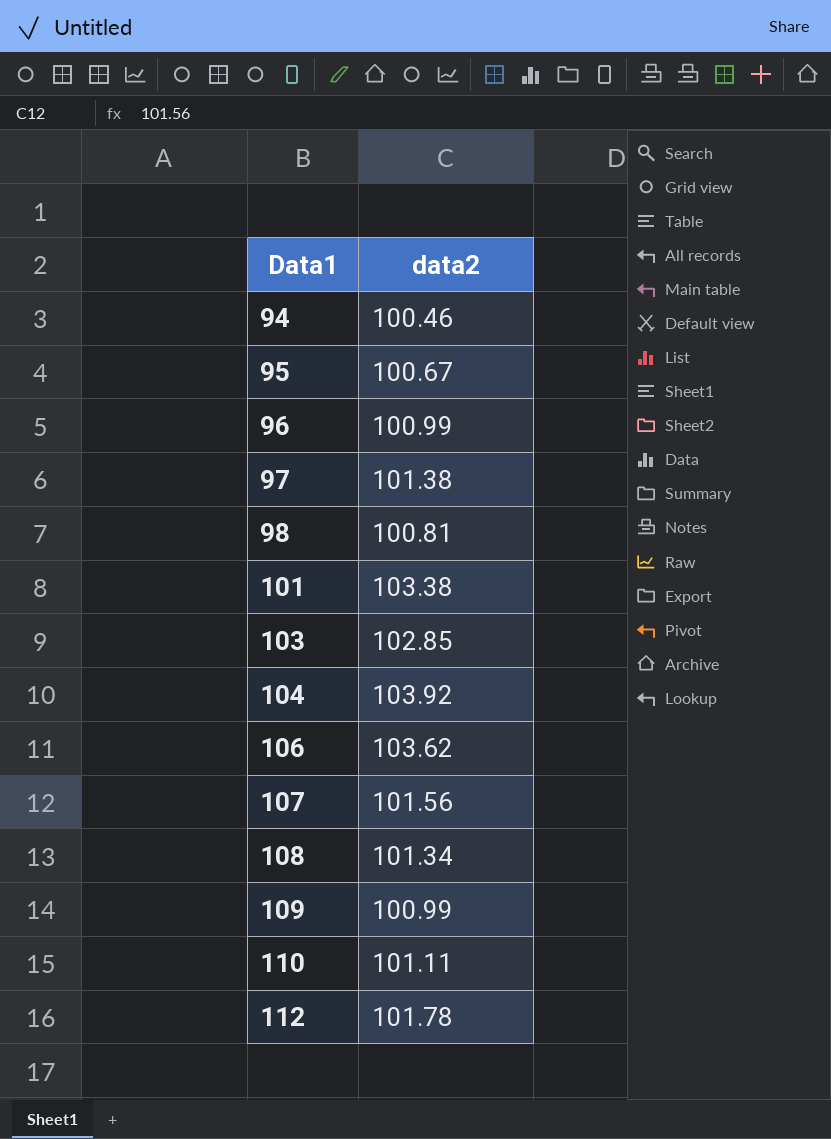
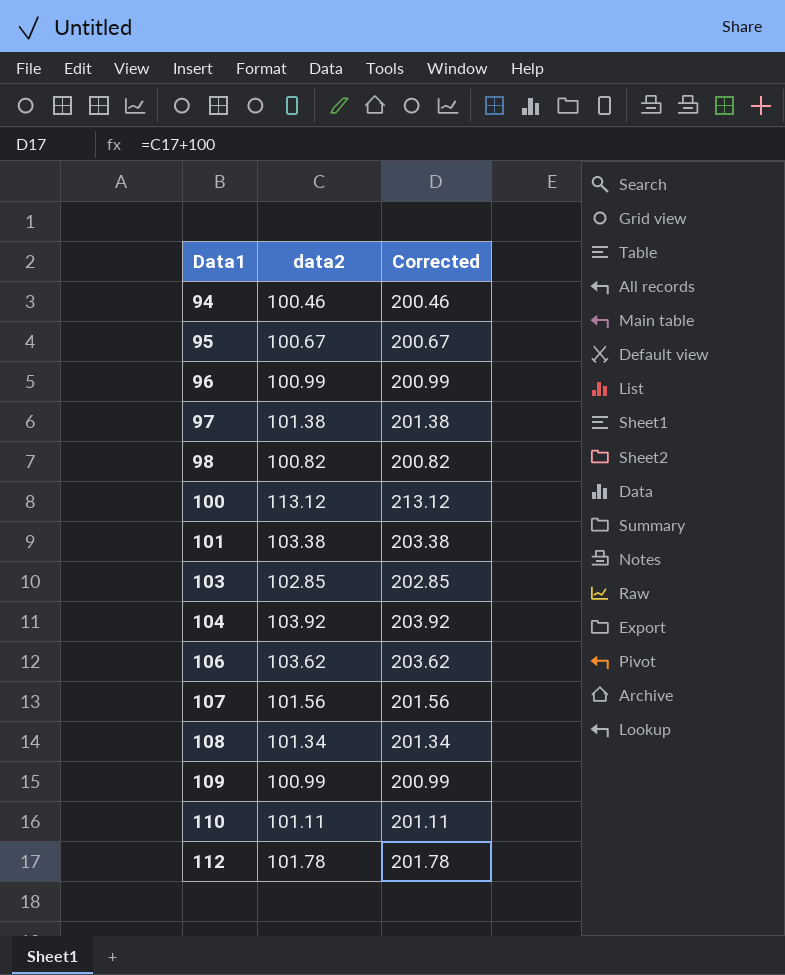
column Corrected | formula: none -> [data2] + 100
98 | data2: 100.81 -> 100.82
row 100: none -> 113.12 | 213.12

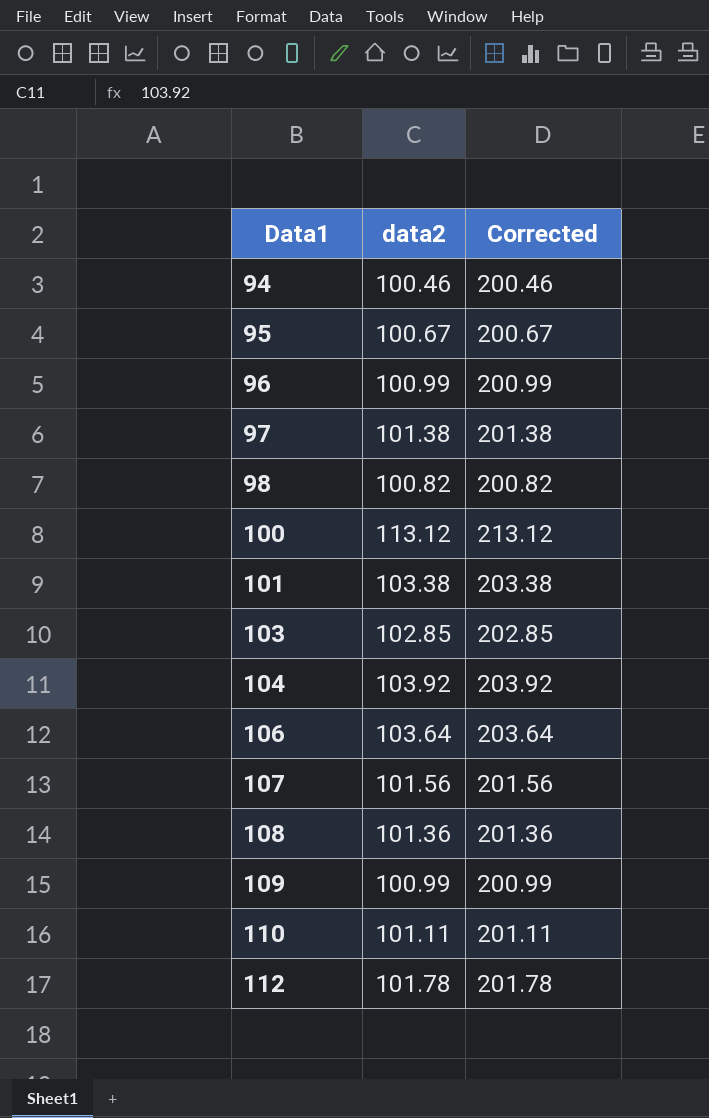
106 | data2: 103.62 -> 103.64
106 | Corrected: 203.62 -> 203.64
108 | data2: 101.34 -> 101.36
108 | Corrected: 201.34 -> 201.36

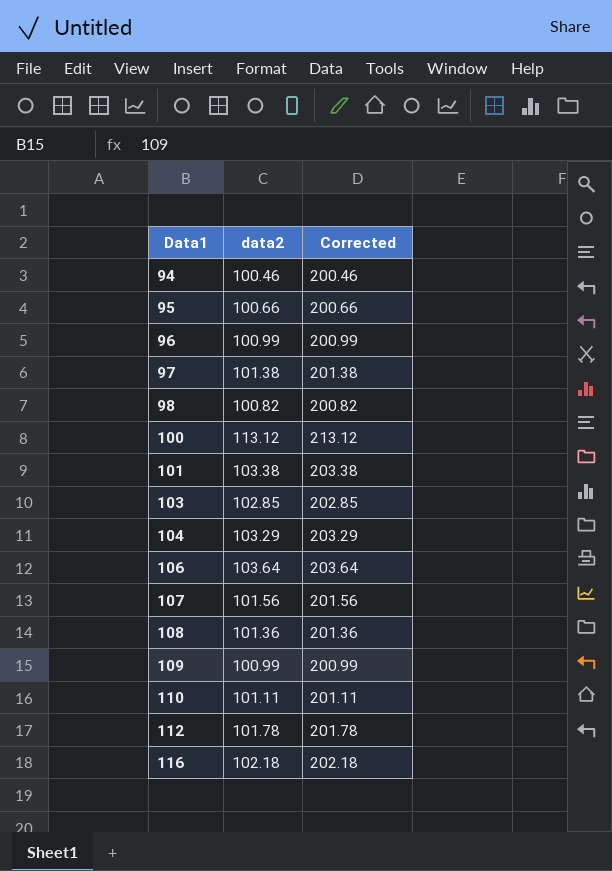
95 | data2: 100.67 -> 100.66
95 | Corrected: 200.67 -> 200.66
104 | data2: 103.92 -> 103.29
104 | Corrected: 203.92 -> 203.29
row 116: none -> 102.18 | 202.18

